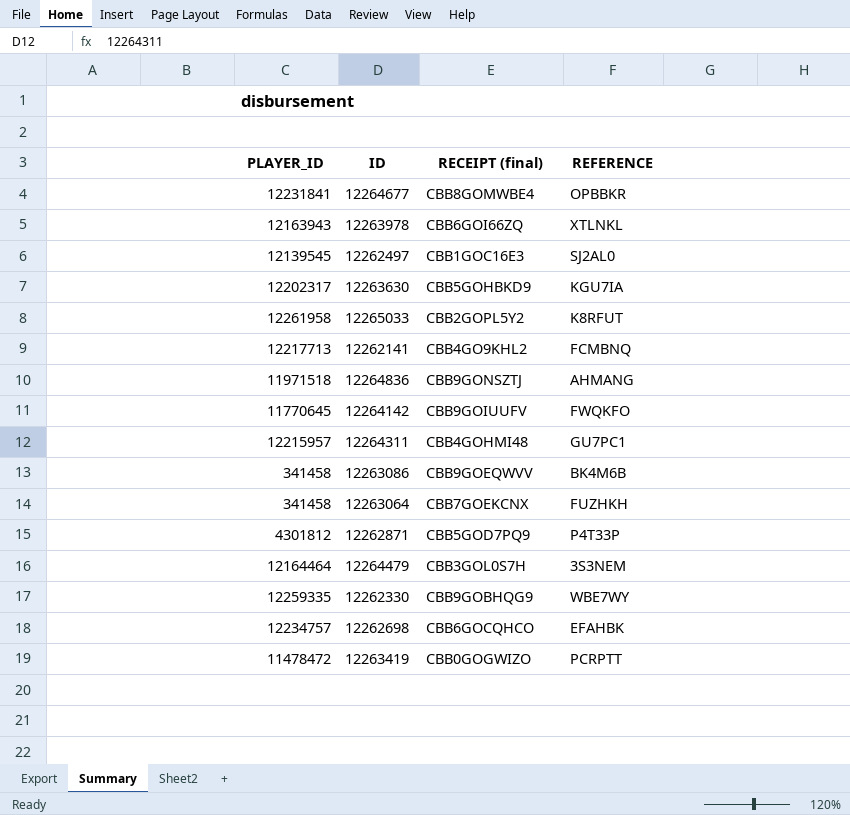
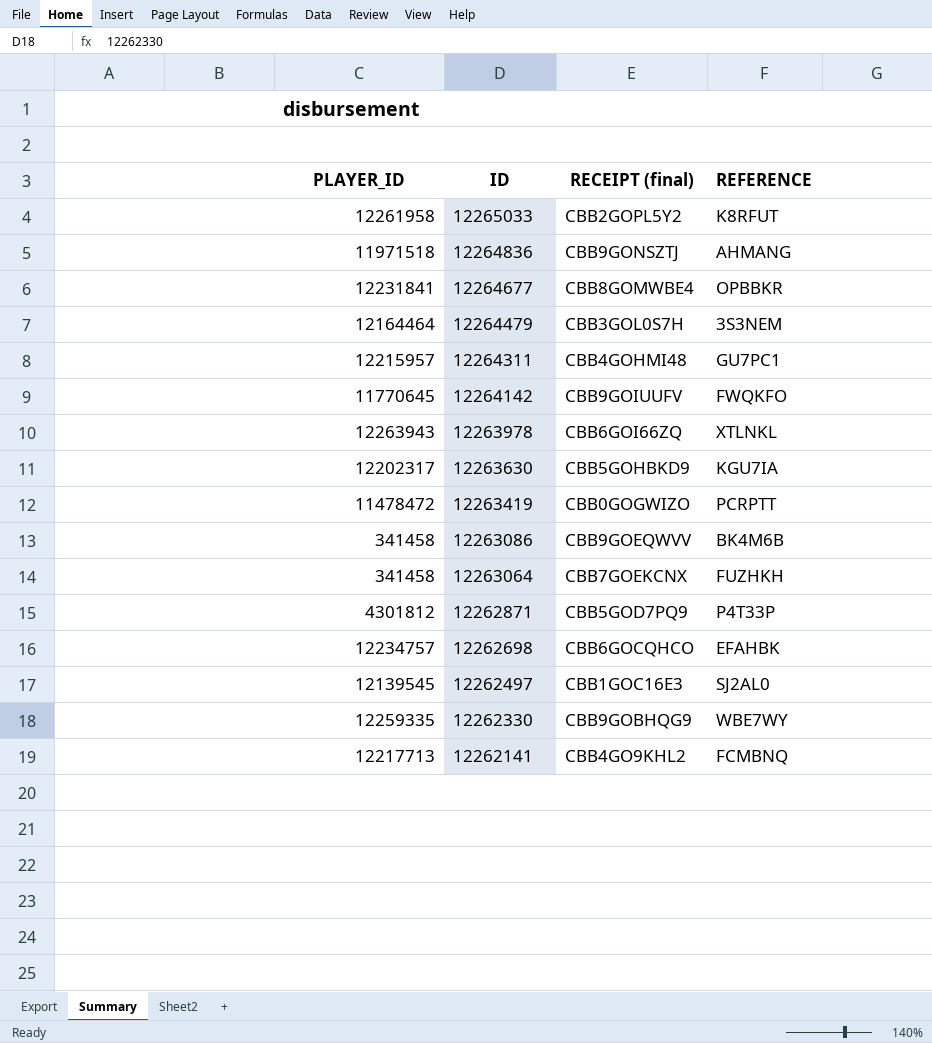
row order: none -> ID descending
12263978 | PLAYER_ID: 12163943 -> 12263943

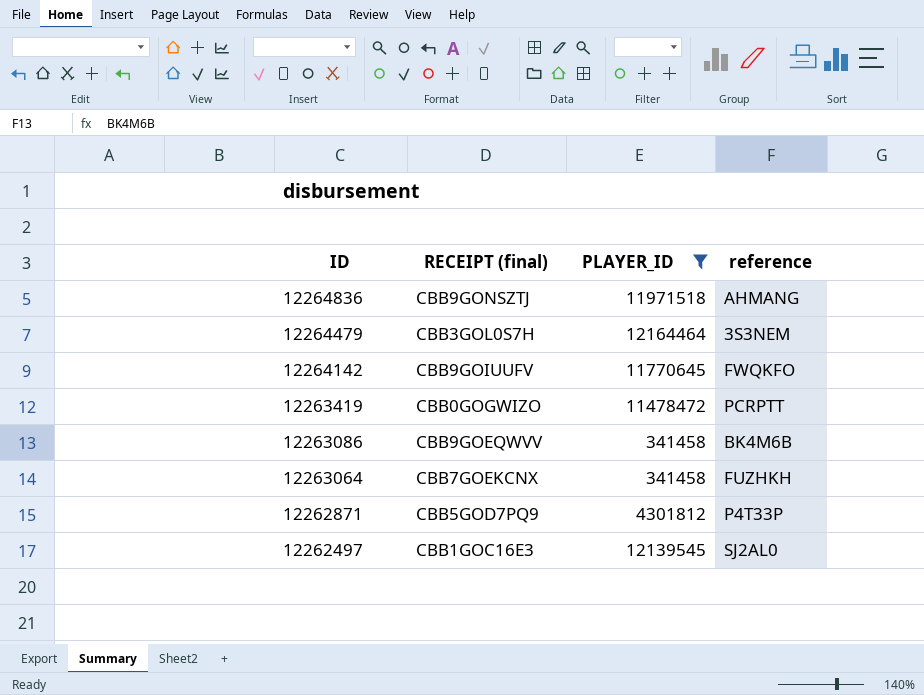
filter: none -> PLAYER_ID <= 12164464
column PLAYER_ID | position: 1 -> 3
column name: REFERENCE -> reference

